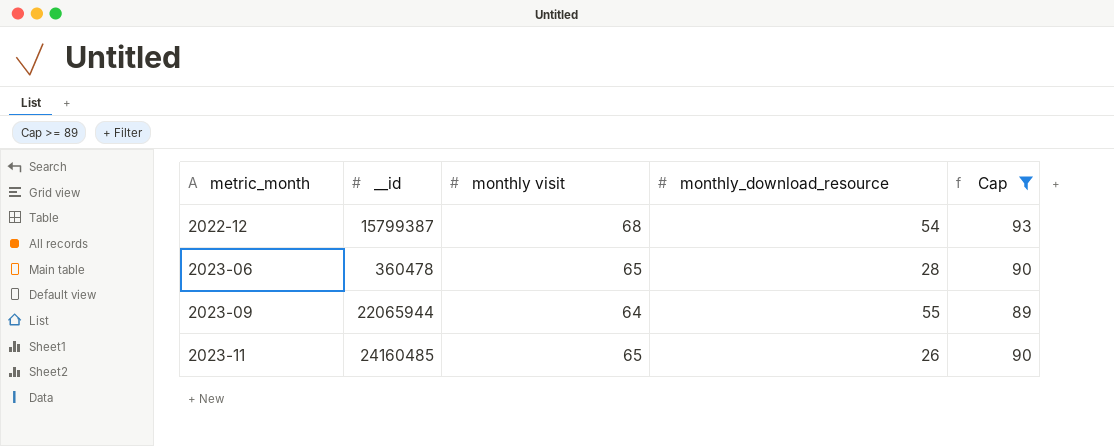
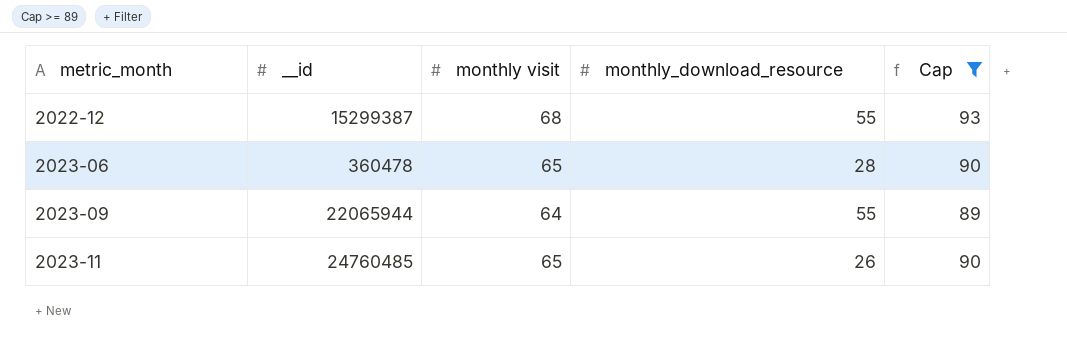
2022-12 | __id: 15799387 -> 15299387
2022-12 | monthly_download_resource: 54 -> 55
2023-11 | __id: 24160485 -> 24760485

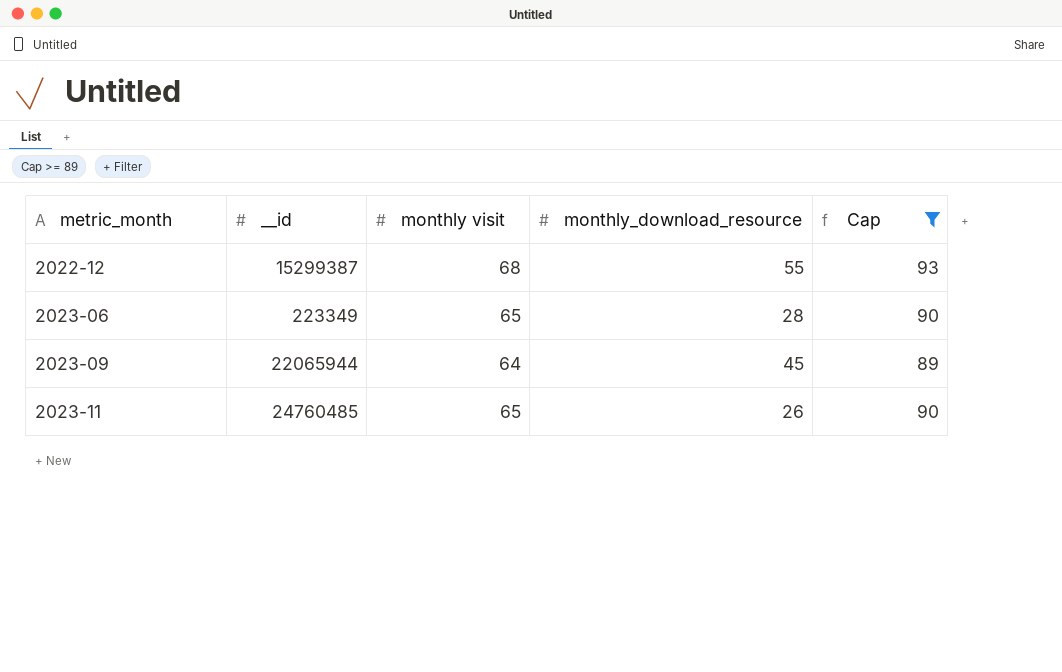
2023-06 | __id: 360478 -> 223349
2023-09 | monthly_download_resource: 55 -> 45

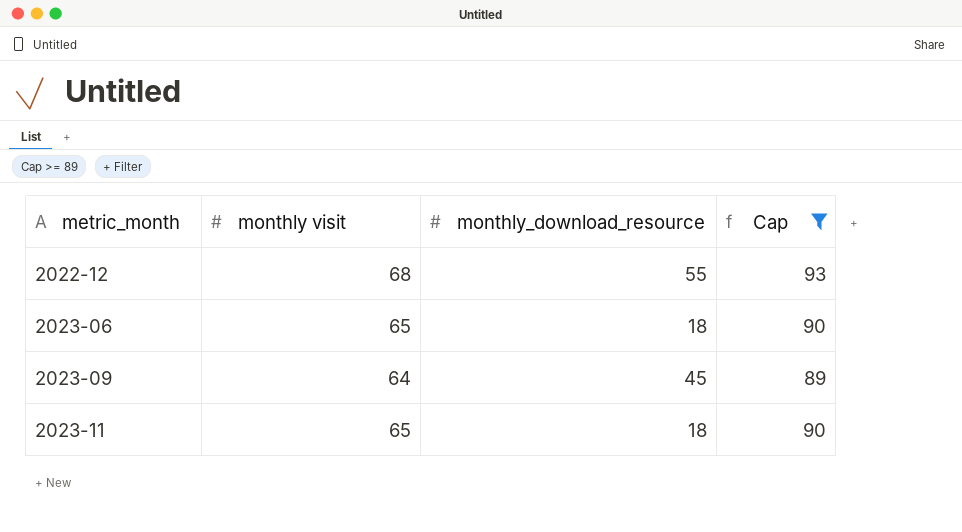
column __id | position: 2 -> none
2023-06 | monthly_download_resource: 28 -> 18
2023-11 | monthly_download_resource: 26 -> 18

